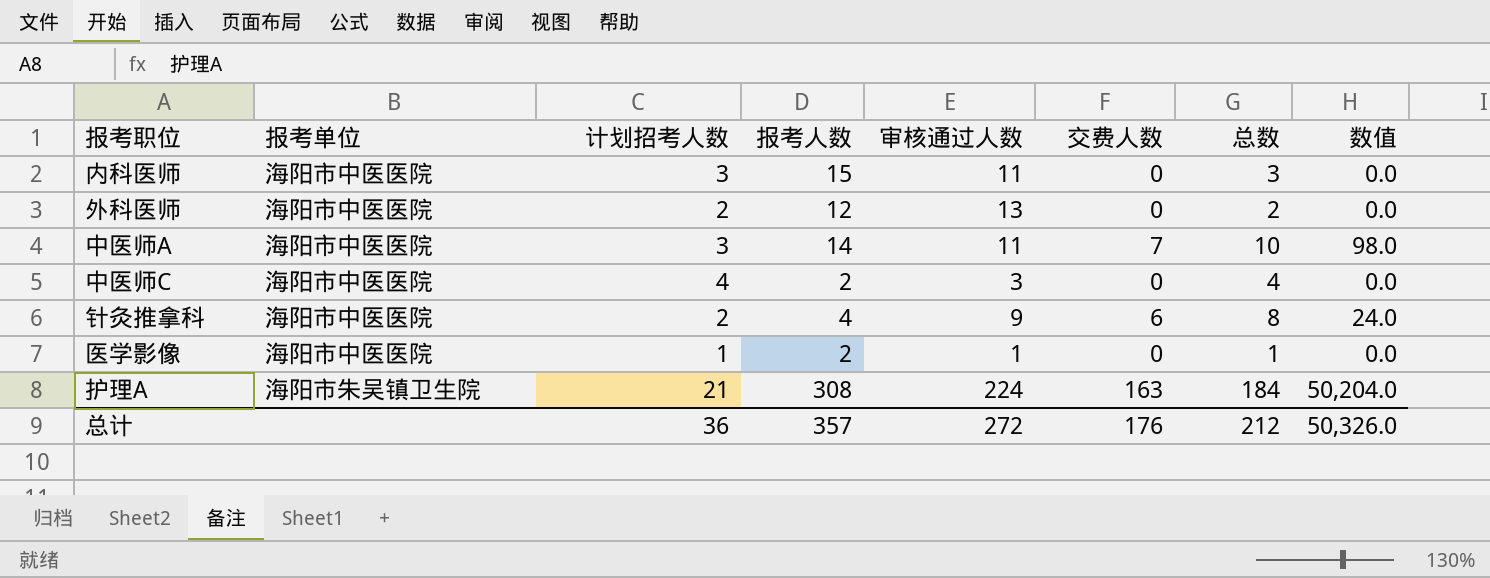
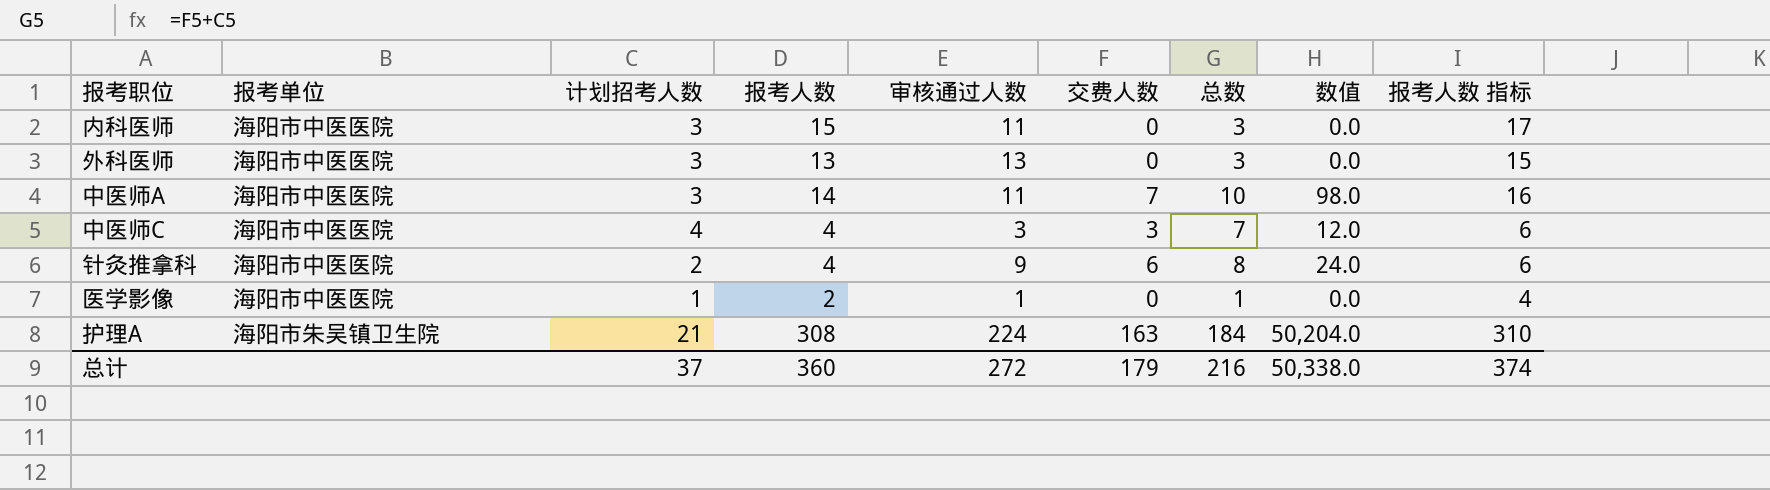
column 报考人数 指标 | formula: none -> [报考人数] + 2
外科医师 | 计划招考人数: 2 -> 3
外科医师 | 报考人数: 12 -> 13
外科医师 | 总数: 2 -> 3
中医师C | 报考人数: 2 -> 4
中医师C | 交费人数: 0 -> 3
中医师C | 总数: 4 -> 7
中医师C | 数值: 0.0 -> 12.0
总计 | 计划招考人数: 36 -> 37
总计 | 报考人数: 357 -> 360
总计 | 交费人数: 176 -> 179
总计 | 总数: 212 -> 216
总计 | 数值: 50,326.0 -> 50,338.0

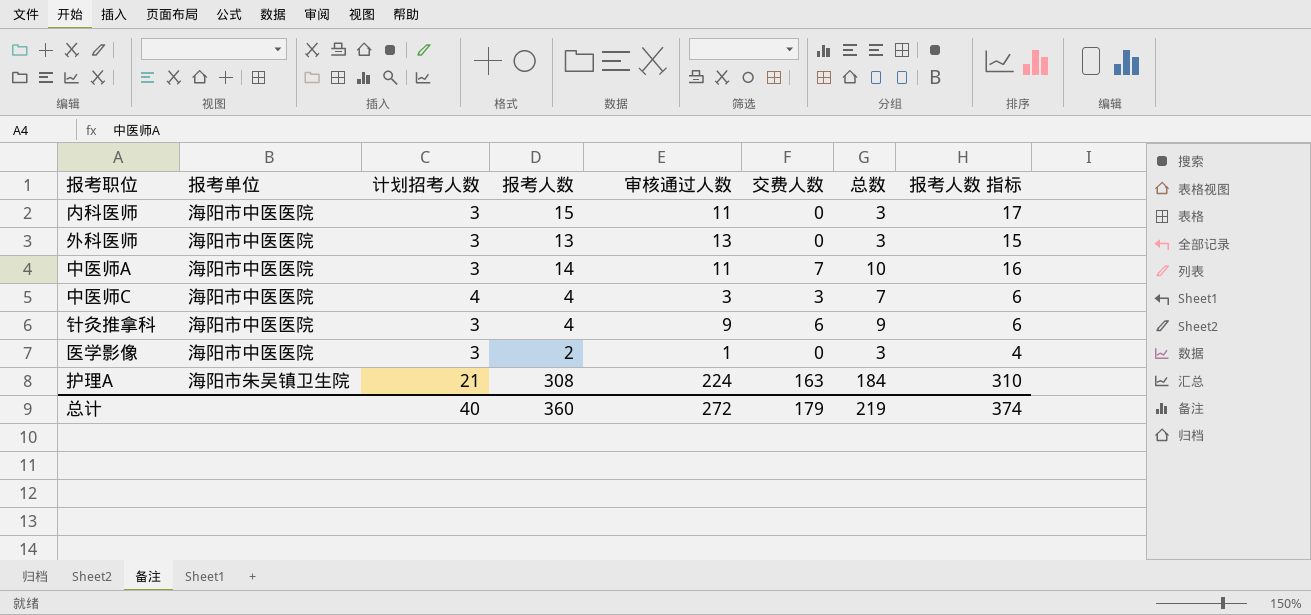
column 数值 | formula: [报考人数] * [交费人数] -> none
针灸推拿科 | 计划招考人数: 2 -> 3
针灸推拿科 | 总数: 8 -> 9
医学影像 | 计划招考人数: 1 -> 3
医学影像 | 总数: 1 -> 3
总计 | 计划招考人数: 37 -> 40
总计 | 总数: 216 -> 219

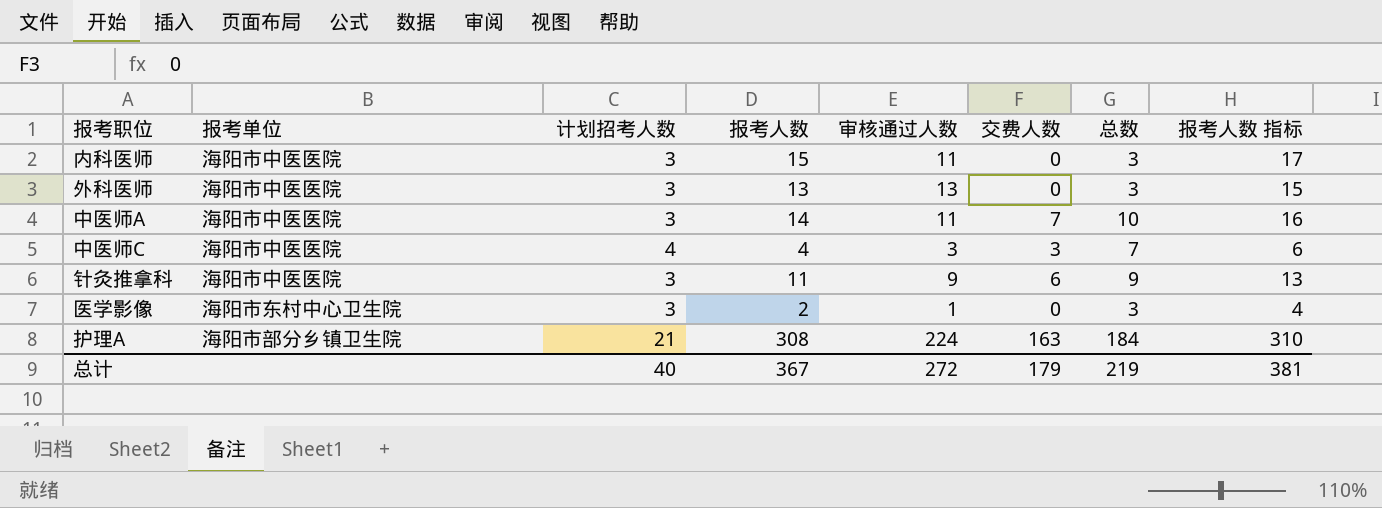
针灸推拿科 | 报考人数: 4 -> 11
针灸推拿科 | 报考人数 指标: 6 -> 13
医学影像 | 报考单位: 海阳市中医医院 -> 海阳市东村中心卫生院
护理A | 报考单位: 海阳市朱吴镇卫生院 -> 海阳市部分乡镇卫生院
总计 | 报考人数: 360 -> 367
总计 | 报考人数 指标: 374 -> 381

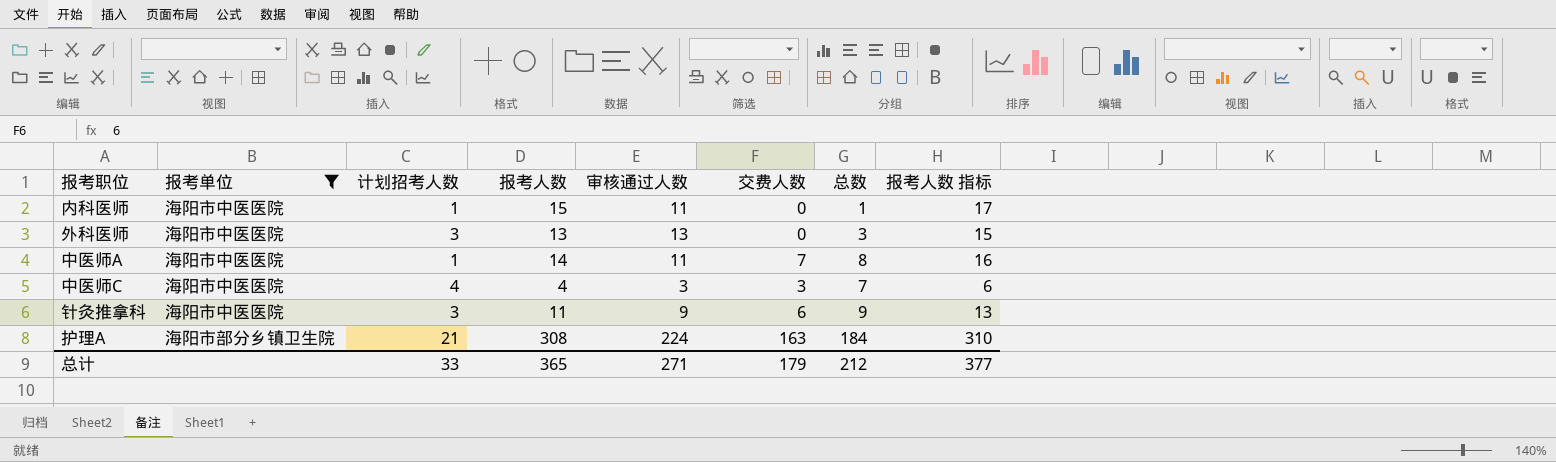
filter: none -> 报考单位 != 海阳市东村中心卫生院
内科医师 | 计划招考人数: 3 -> 1
内科医师 | 总数: 3 -> 1
中医师A | 计划招考人数: 3 -> 1
中医师A | 总数: 10 -> 8
总计 | 计划招考人数: 40 -> 33
总计 | 报考人数: 367 -> 365
总计 | 审核通过人数: 272 -> 271
总计 | 总数: 219 -> 212
总计 | 报考人数 指标: 381 -> 377

